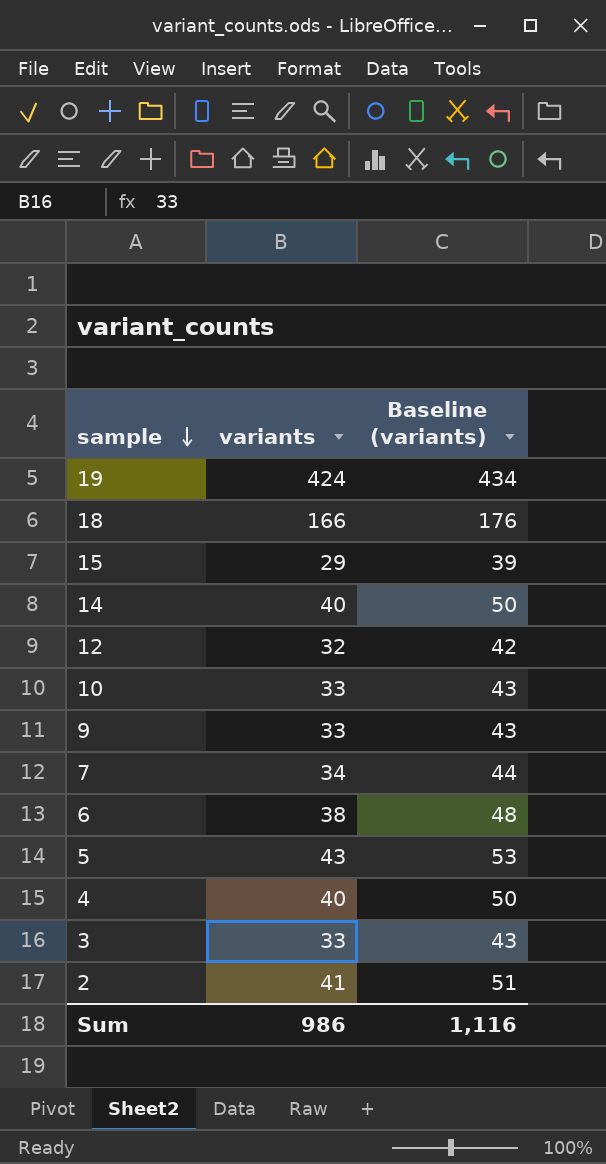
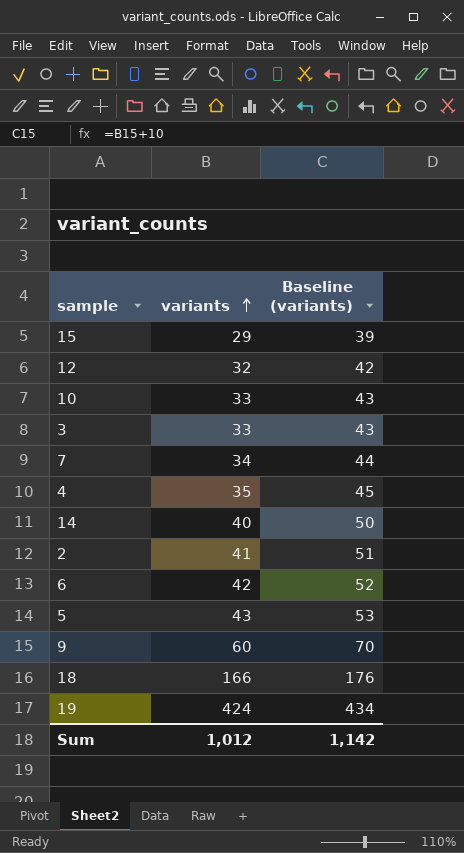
row order: sample descending -> variants ascending
4 | variants: 40 -> 35
4 | Baseline (variants): 50 -> 45
6 | variants: 38 -> 42
6 | Baseline (variants): 48 -> 52
9 | variants: 33 -> 60
9 | Baseline (variants): 43 -> 70
Sum | variants: 986 -> 1,012
Sum | Baseline (variants): 1,116 -> 1,142

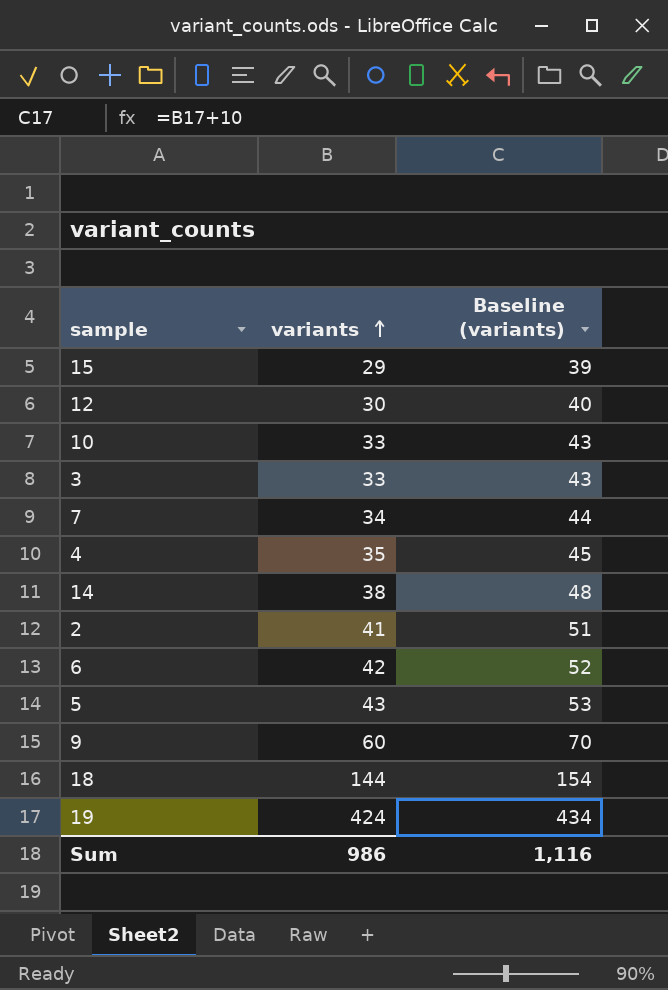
12 | variants: 32 -> 30
12 | Baseline (variants): 42 -> 40
14 | variants: 40 -> 38
14 | Baseline (variants): 50 -> 48
18 | variants: 166 -> 144
18 | Baseline (variants): 176 -> 154
Sum | variants: 1,012 -> 986
Sum | Baseline (variants): 1,142 -> 1,116

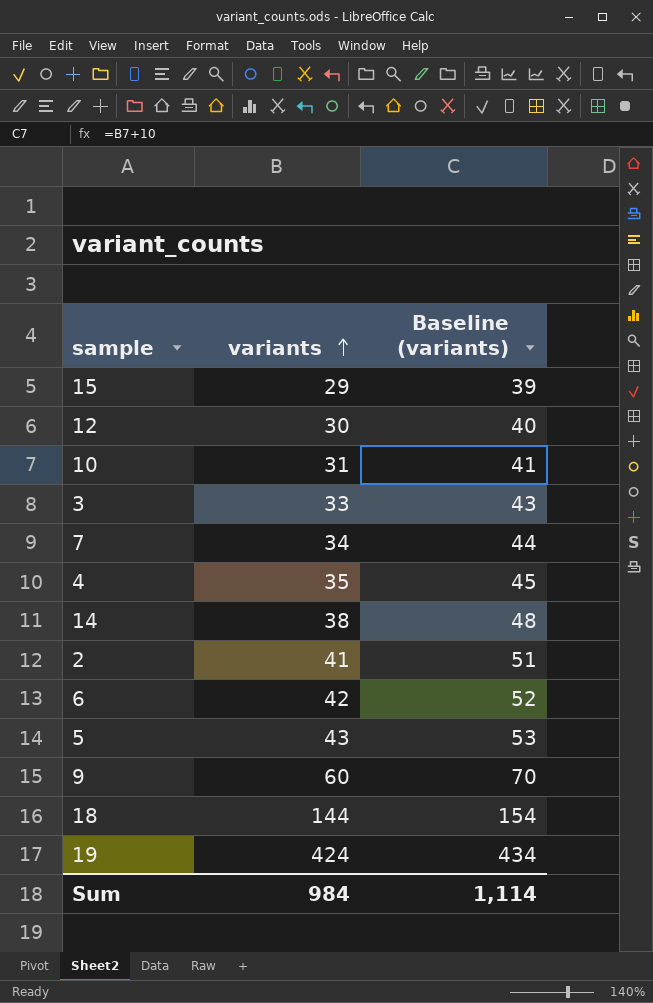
10 | variants: 33 -> 31
10 | Baseline (variants): 43 -> 41
Sum | variants: 986 -> 984
Sum | Baseline (variants): 1,116 -> 1,114

